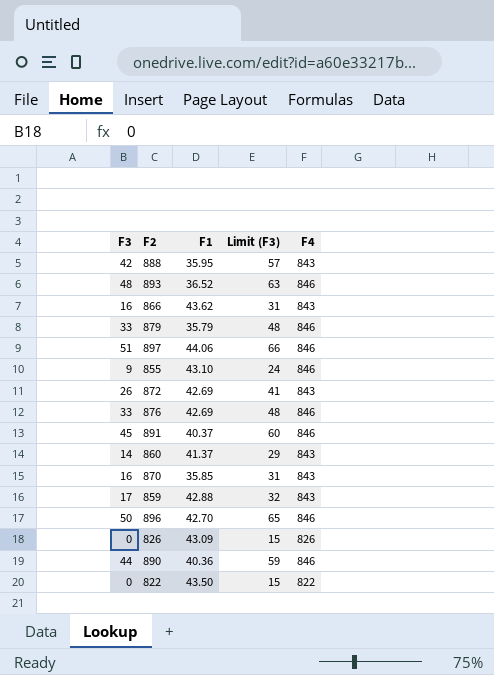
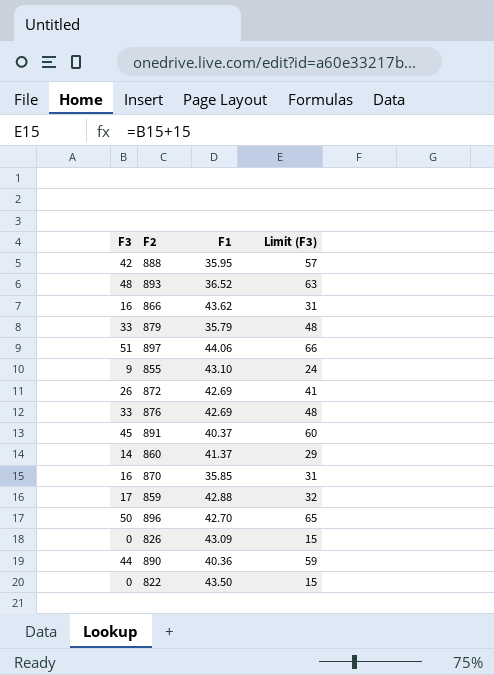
column F4 | position: 5 -> none

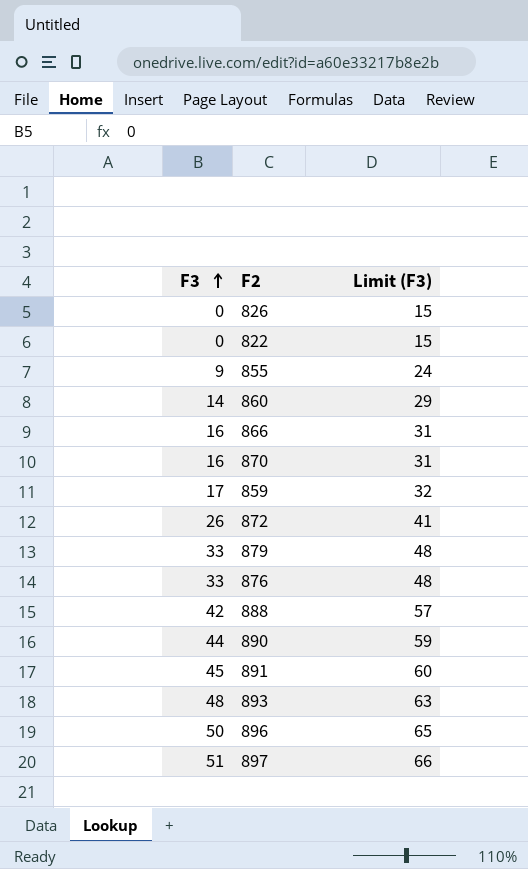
row order: none -> F3 ascending
column F1 | position: 3 -> none

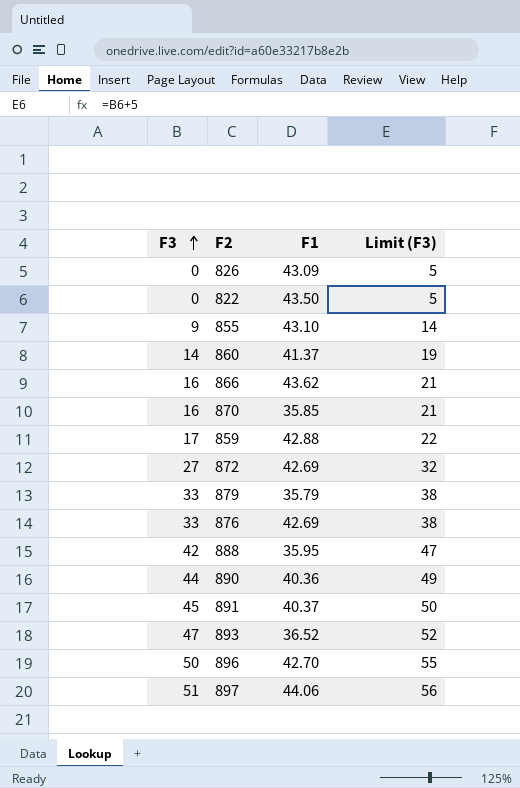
column F1 | position: none -> 3
column Limit (F3) | formula: [F3] + 15 -> [F3] + 5
872 | F3: 26 -> 27
893 | F3: 48 -> 47

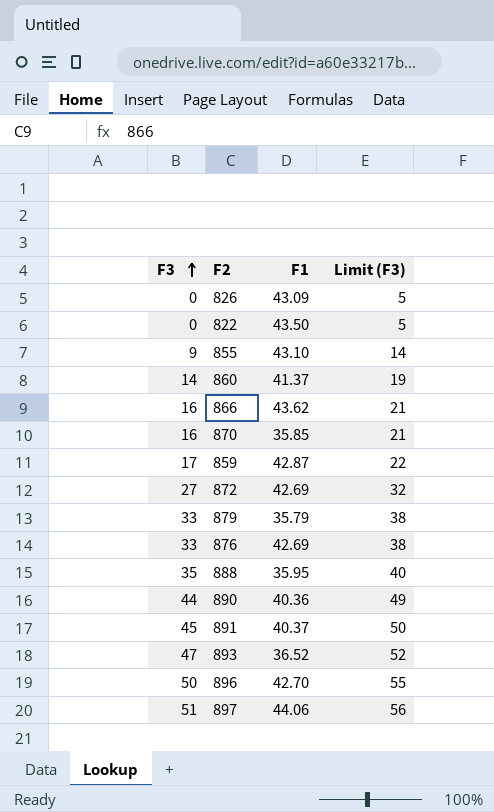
859 | F1: 42.88 -> 42.87
888 | F3: 42 -> 35
888 | Limit (F3): 47 -> 40

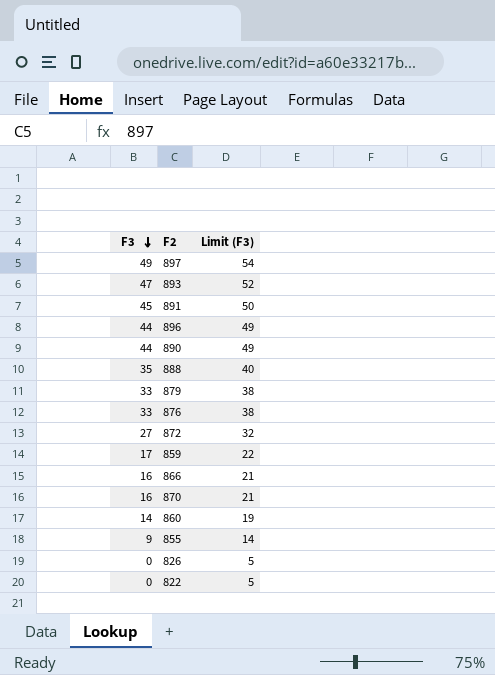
row order: F3 ascending -> F3 descending
column F1 | position: 3 -> none
897 | F3: 51 -> 49
897 | Limit (F3): 56 -> 54
896 | F3: 50 -> 44
896 | Limit (F3): 55 -> 49

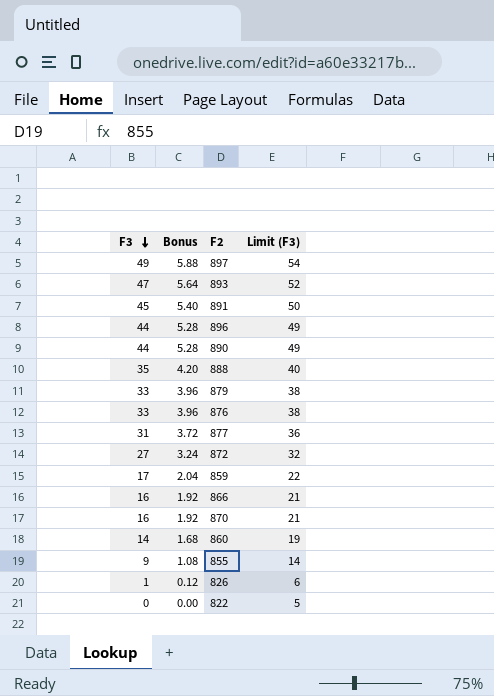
column Bonus | formula: none -> [F3] * 0.12
row 877: none -> 31 | 3.72 | 36
826 | F3: 0 -> 1
826 | Limit (F3): 5 -> 6

